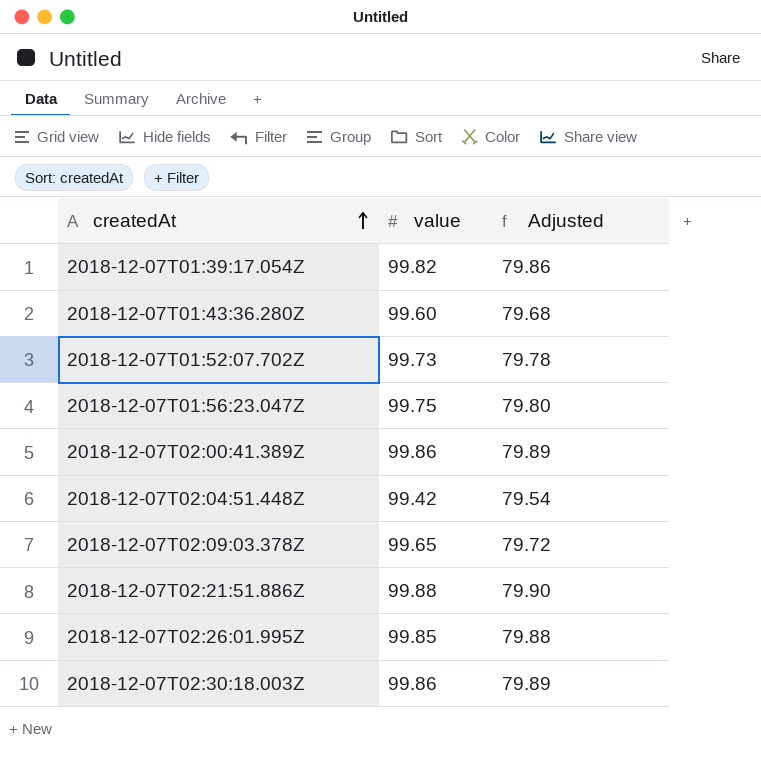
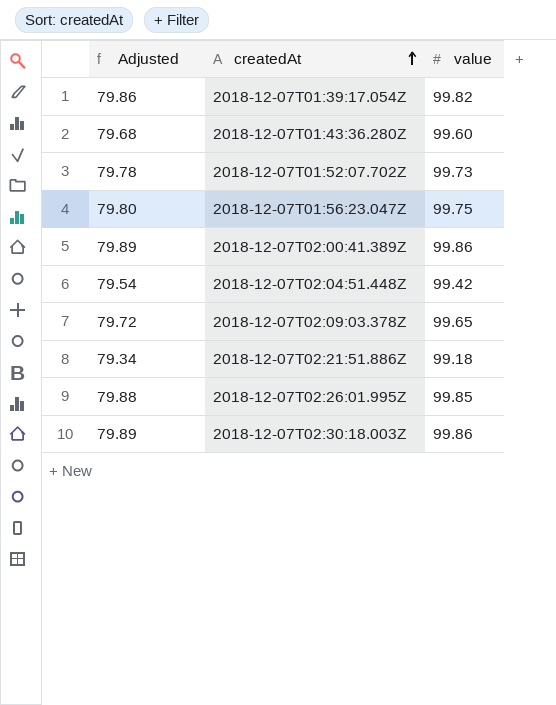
column Adjusted | position: 3 -> 1
2018-12-07T02:21:51.886Z | Adjusted: 79.90 -> 79.34
2018-12-07T02:21:51.886Z | value: 99.88 -> 99.18

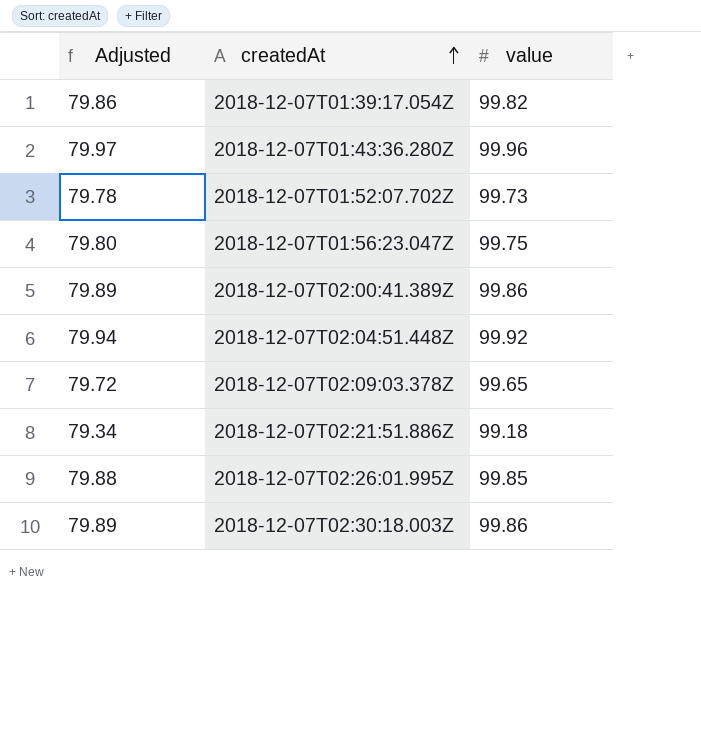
2018-12-07T01:43:36.280Z | Adjusted: 79.68 -> 79.97
2018-12-07T01:43:36.280Z | value: 99.60 -> 99.96
2018-12-07T02:04:51.448Z | Adjusted: 79.54 -> 79.94
2018-12-07T02:04:51.448Z | value: 99.42 -> 99.92

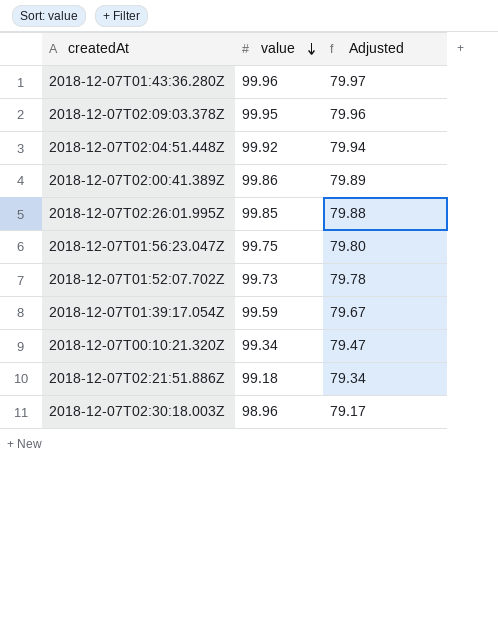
row order: createdAt ascending -> value descending
column Adjusted | position: 1 -> 3
2018-12-07T02:09:03.378Z | value: 99.65 -> 99.95
2018-12-07T02:09:03.378Z | Adjusted: 79.72 -> 79.96
2018-12-07T01:39:17.054Z | value: 99.82 -> 99.59
2018-12-07T01:39:17.054Z | Adjusted: 79.86 -> 79.67
row 2018-12-07T00:10:21.320Z: none -> 99.34 | 79.47
2018-12-07T02:30:18.003Z | value: 99.86 -> 98.96
2018-12-07T02:30:18.003Z | Adjusted: 79.89 -> 79.17

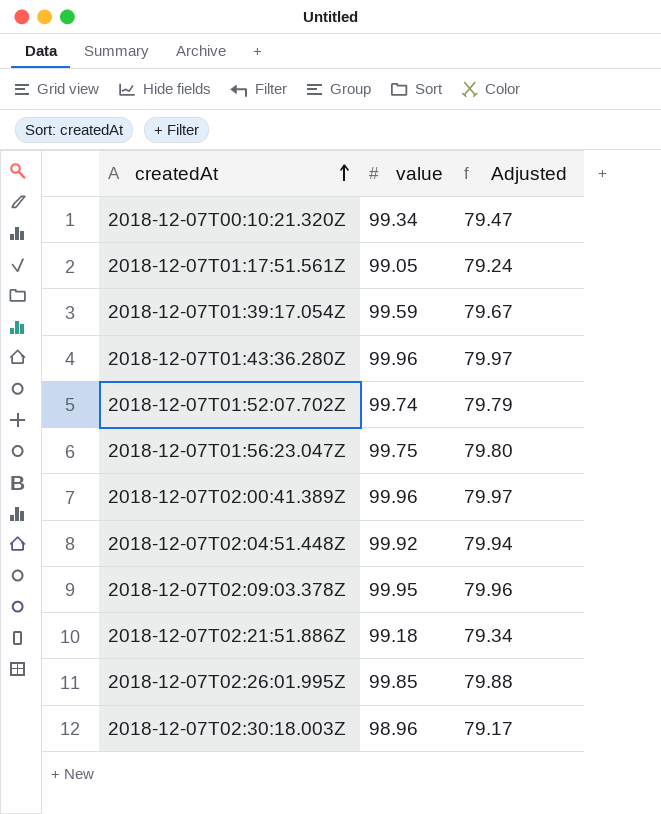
row order: value descending -> createdAt ascending
row 2018-12-07T01:17:51.561Z: none -> 99.05 | 79.24
2018-12-07T01:52:07.702Z | value: 99.73 -> 99.74
2018-12-07T01:52:07.702Z | Adjusted: 79.78 -> 79.79
2018-12-07T02:00:41.389Z | value: 99.86 -> 99.96
2018-12-07T02:00:41.389Z | Adjusted: 79.89 -> 79.97

